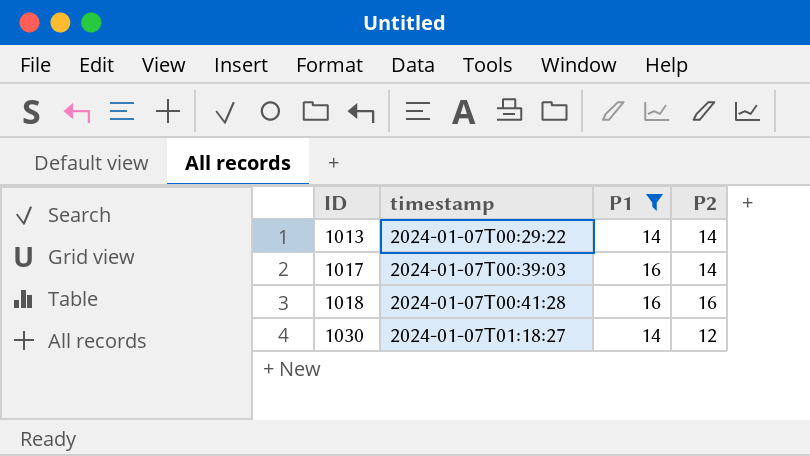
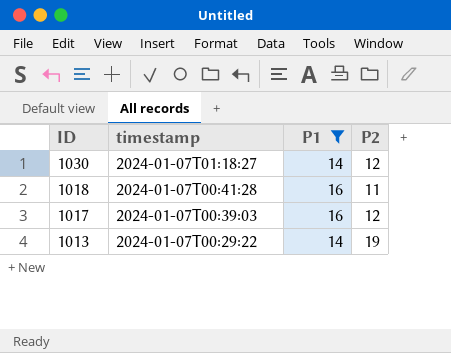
row order: ID ascending -> ID descending
1018 | P2: 16 -> 11
1017 | P2: 14 -> 12
1013 | P2: 14 -> 19

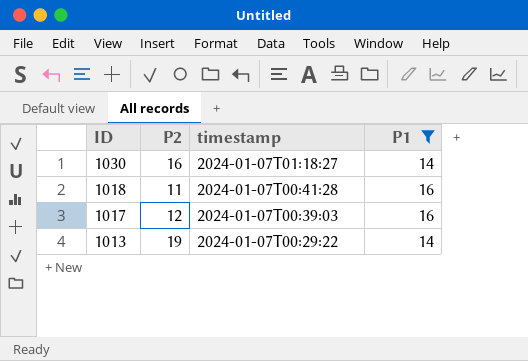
column P2 | position: 4 -> 2
1030 | P2: 12 -> 16

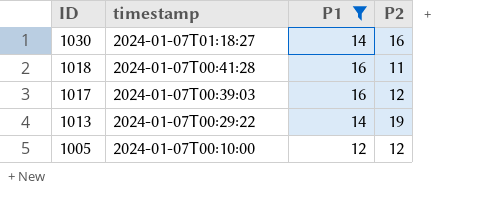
column P2 | position: 2 -> 4
row 1005: none -> 2024-01-07T00:10:00 | 12 | 12

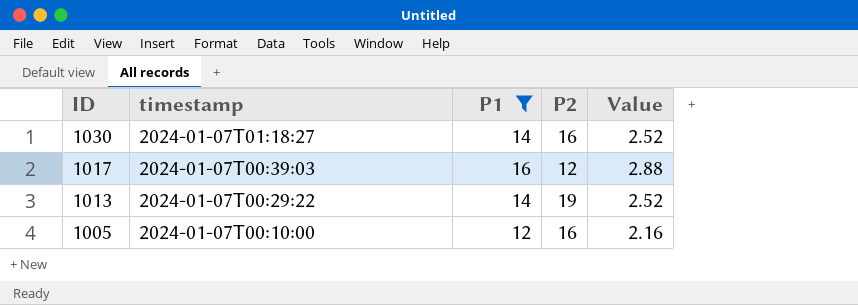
column Value | formula: none -> [P1] * 0.18
row 1018: 2024-01-07T00:41:28 | 16 | 11 -> none
1005 | P2: 12 -> 16

